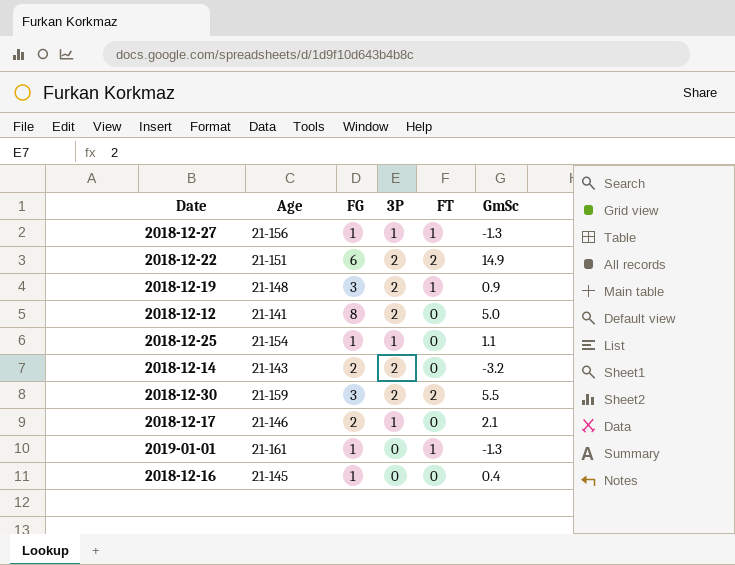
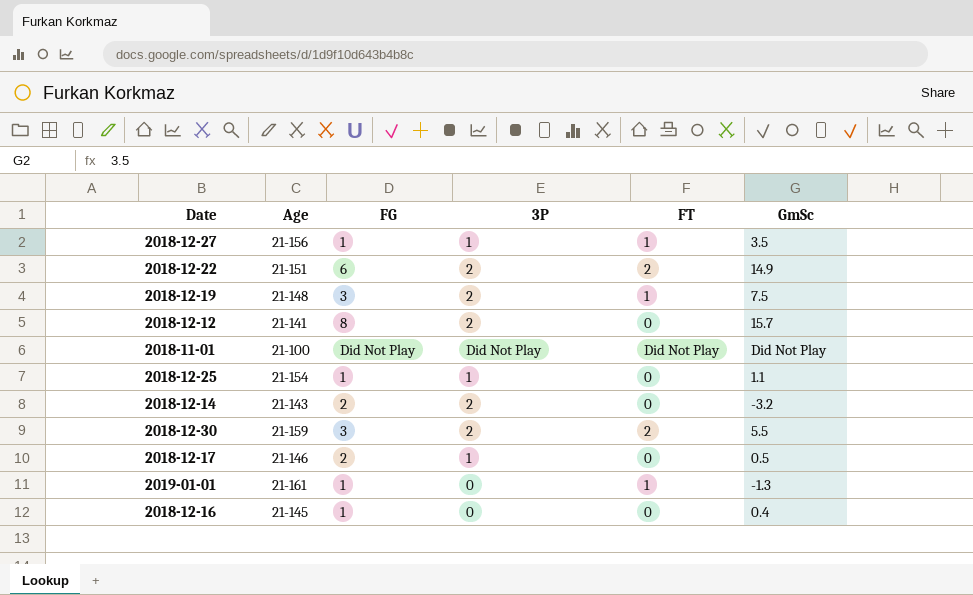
2018-12-27 | GmSc: -1.3 -> 3.5
2018-12-19 | GmSc: 0.9 -> 7.5
2018-12-12 | GmSc: 5.0 -> 15.7
row 2018-11-01: none -> 21-100 | Did Not Play | Did Not Play | Did Not Play | Did Not Play
2018-12-17 | GmSc: 2.1 -> 0.5

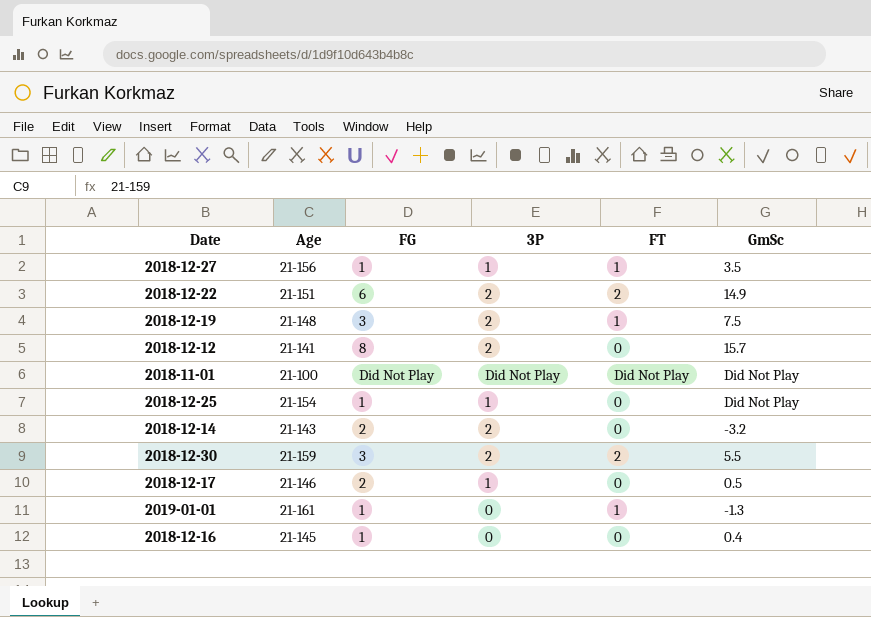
2018-12-25 | GmSc: 1.1 -> Did Not Play

